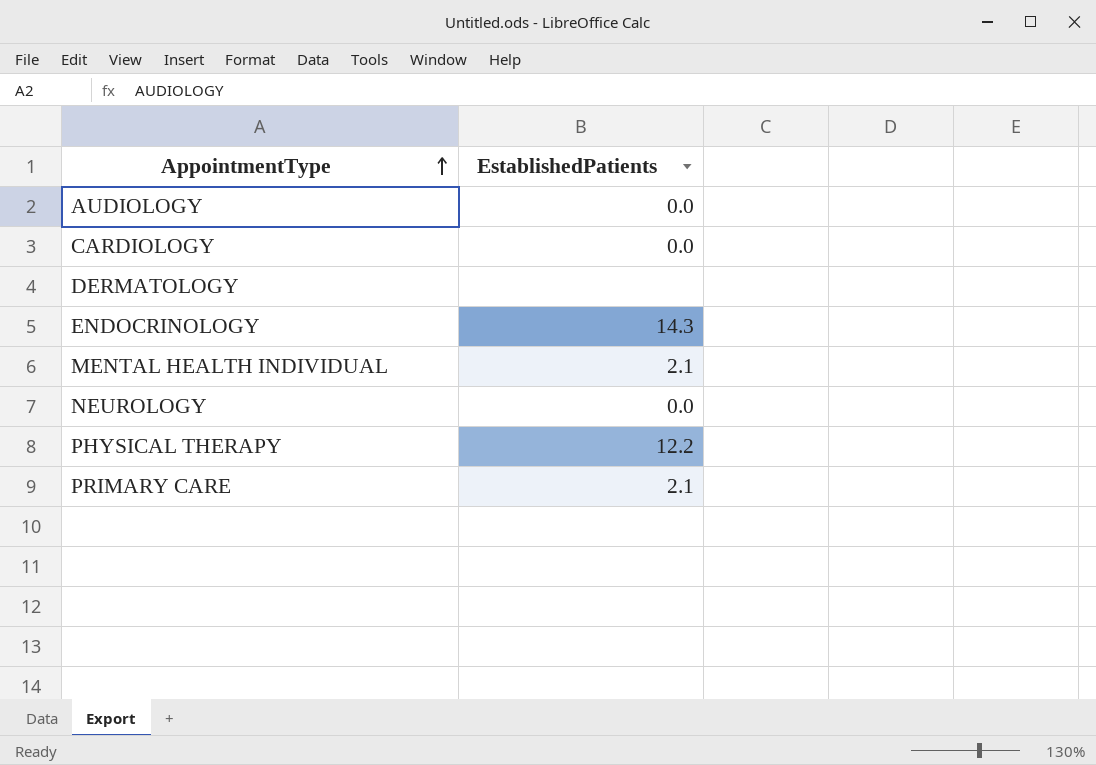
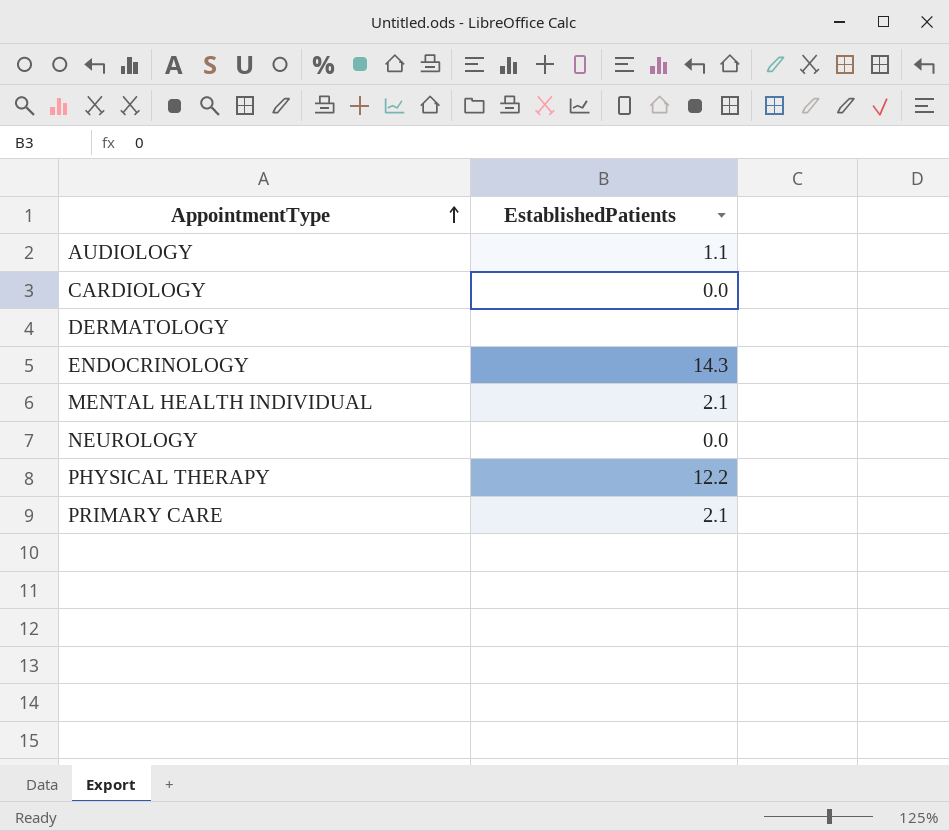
AUDIOLOGY | EstablishedPatients: 0.0 -> 1.1

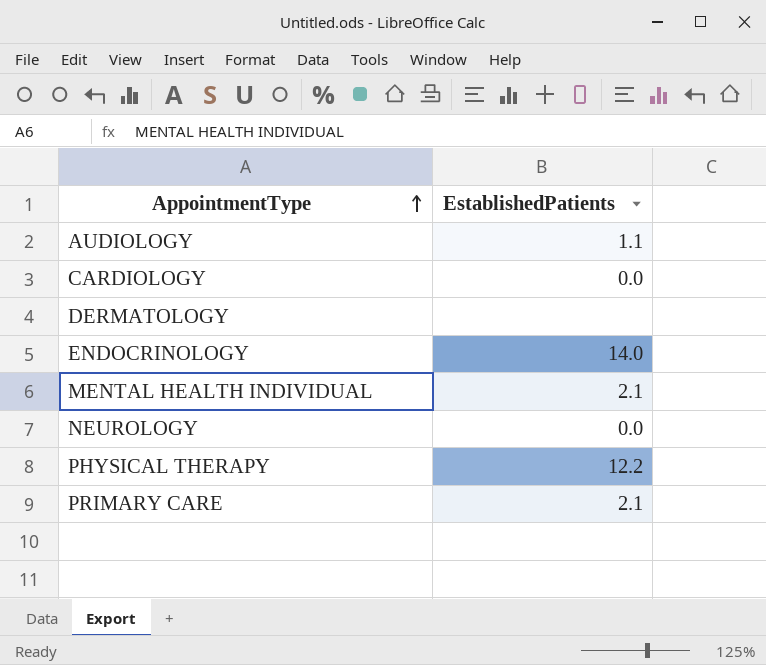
ENDOCRINOLOGY | EstablishedPatients: 14.3 -> 14.0

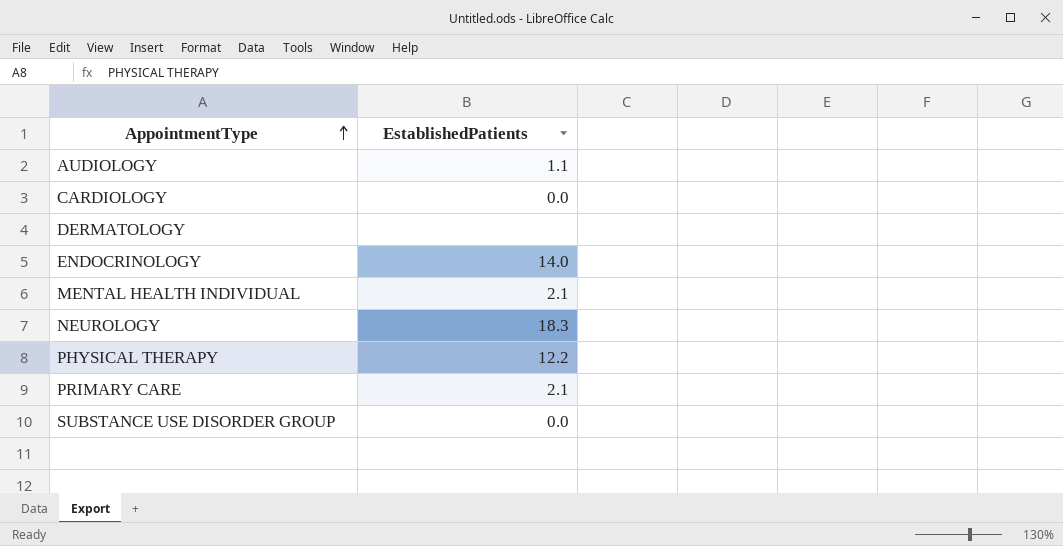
NEUROLOGY | EstablishedPatients: 0.0 -> 18.3
row SUBSTANCE USE DISORDER GROUP: none -> 0.0

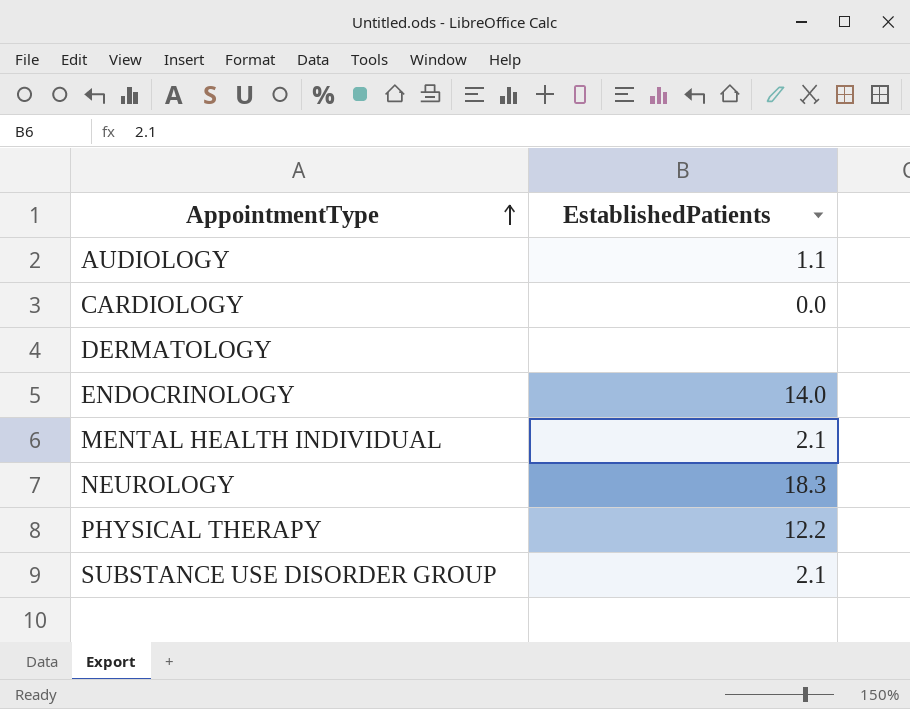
row PRIMARY CARE: 2.1 -> none
SUBSTANCE USE DISORDER GROUP | EstablishedPatients: 0.0 -> 2.1

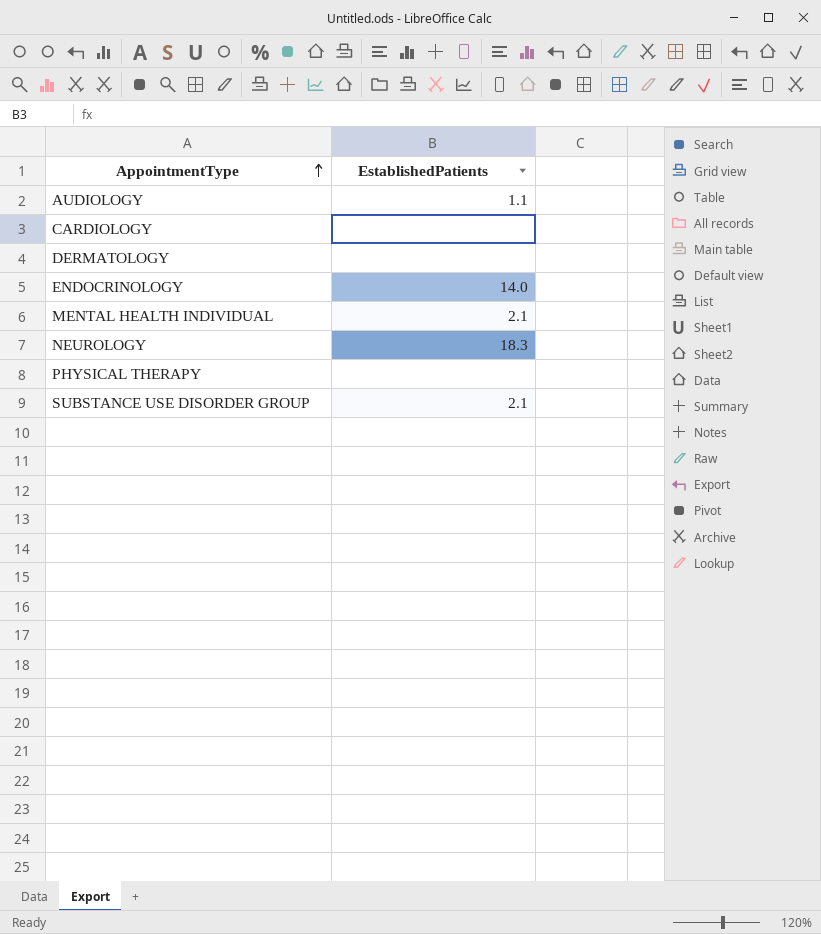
CARDIOLOGY | EstablishedPatients: 0.0 -> none
PHYSICAL THERAPY | EstablishedPatients: 12.2 -> none

